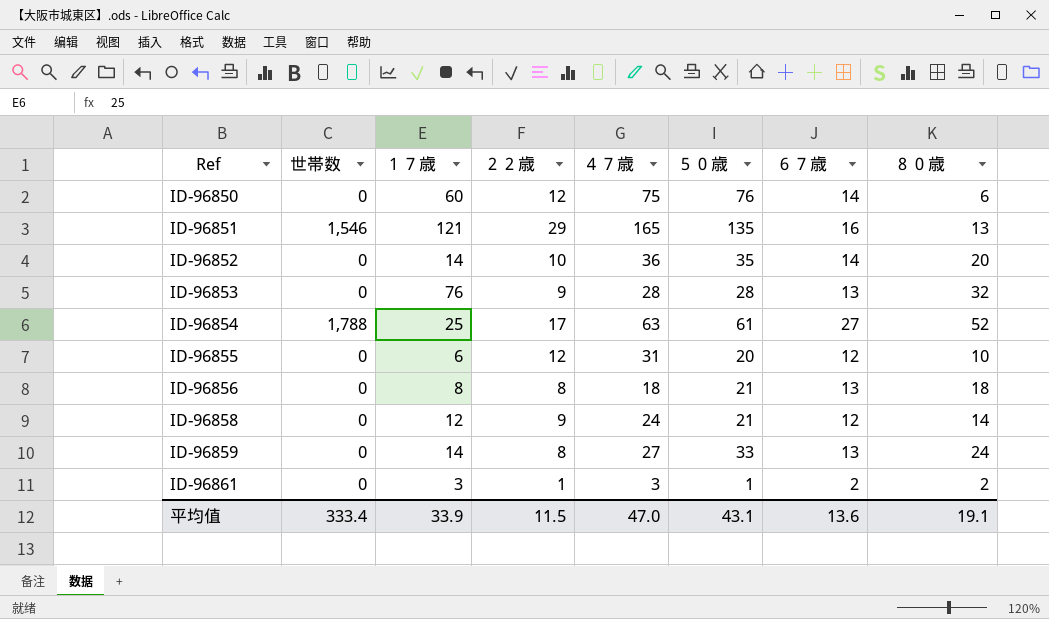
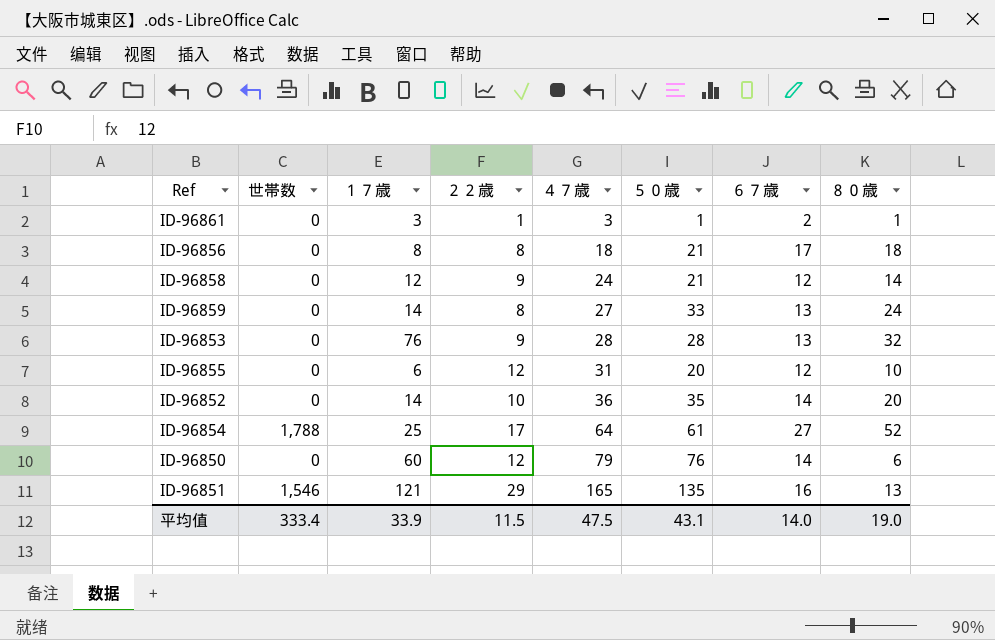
row order: Ref ascending -> ４７歳 ascending
ID-96861 | ８０歳: 2 -> 1
ID-96856 | ６７歳: 13 -> 17
ID-96854 | ４７歳: 63 -> 64
ID-96850 | ４７歳: 75 -> 79
平均值 | ４７歳: 47.0 -> 47.5
平均值 | ６７歳: 13.6 -> 14.0
平均值 | ８０歳: 19.1 -> 19.0

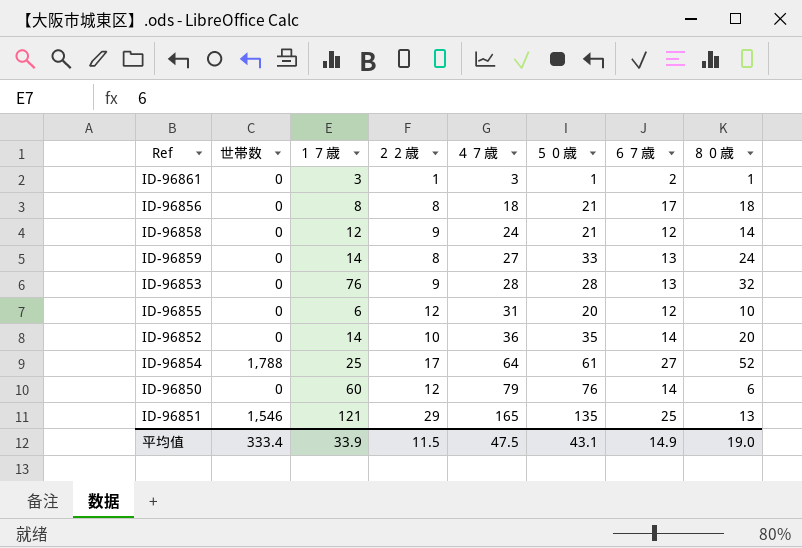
ID-96851 | ６７歳: 16 -> 25
平均值 | ６７歳: 14.0 -> 14.9

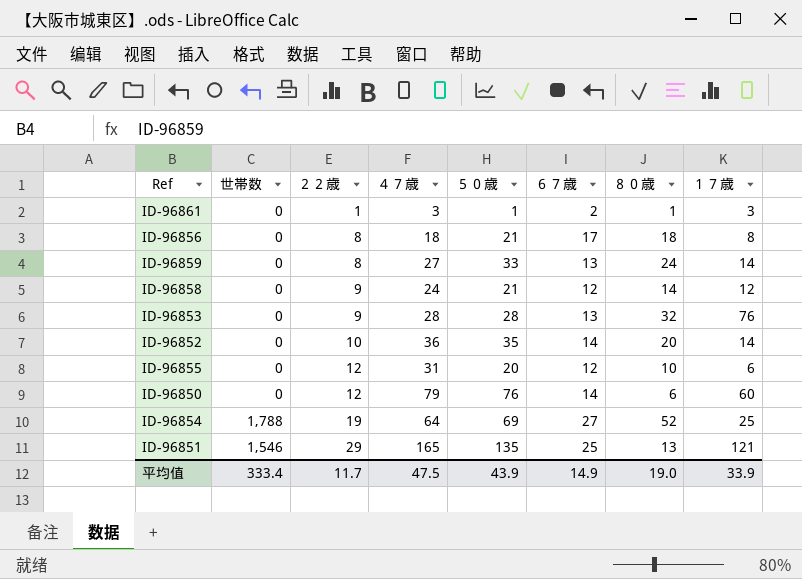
row order: ４７歳 ascending -> ２２歳 ascending
column １７歳 | position: 3 -> 8
ID-96854 | ２２歳: 17 -> 19
ID-96854 | ５０歳: 61 -> 69
平均值 | ２２歳: 11.5 -> 11.7
平均值 | ５０歳: 43.1 -> 43.9

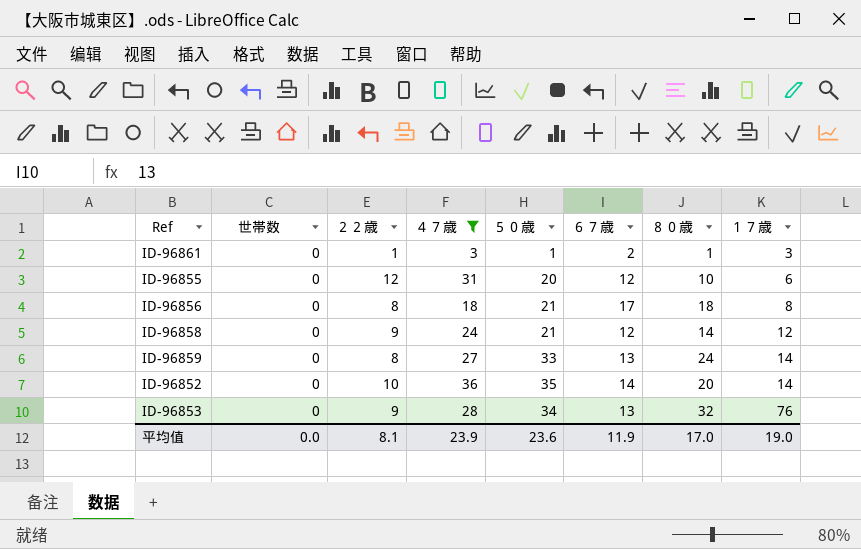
filter: none -> ４７歳 <= 36
row order: ２２歳 ascending -> １７歳 ascending
ID-96853 | ５０歳: 28 -> 34
平均值 | 世帯数: 333.4 -> 0.0
平均值 | ２２歳: 11.7 -> 8.1
平均值 | ４７歳: 47.5 -> 23.9
平均值 | ５０歳: 43.9 -> 23.6
平均值 | ６７歳: 14.9 -> 11.9
平均值 | ８０歳: 19.0 -> 17.0
平均值 | １７歳: 33.9 -> 19.0

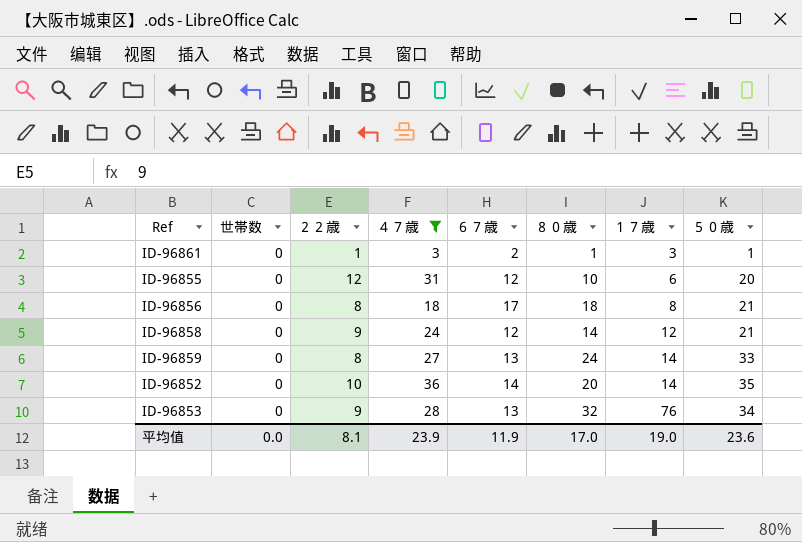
column ５０歳 | position: 5 -> 8

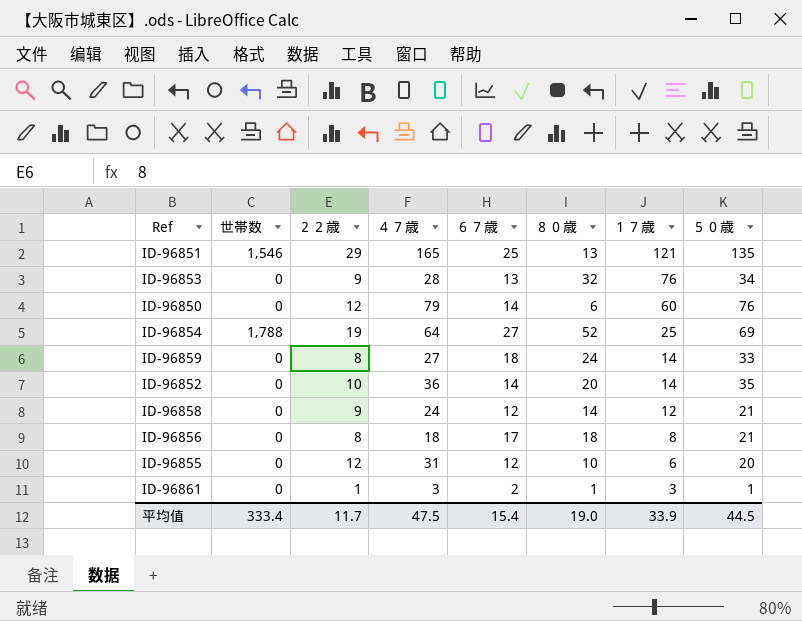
filter: ４７歳 <= 36 -> none
row order: １７歳 ascending -> １７歳 descending
ID-96859 | ６７歳: 13 -> 18
平均值 | 世帯数: 0.0 -> 333.4
平均值 | ２２歳: 8.1 -> 11.7
平均值 | ４７歳: 23.9 -> 47.5
平均值 | ６７歳: 11.9 -> 15.4
平均值 | ８０歳: 17.0 -> 19.0
平均值 | １７歳: 19.0 -> 33.9
平均值 | ５０歳: 23.6 -> 44.5

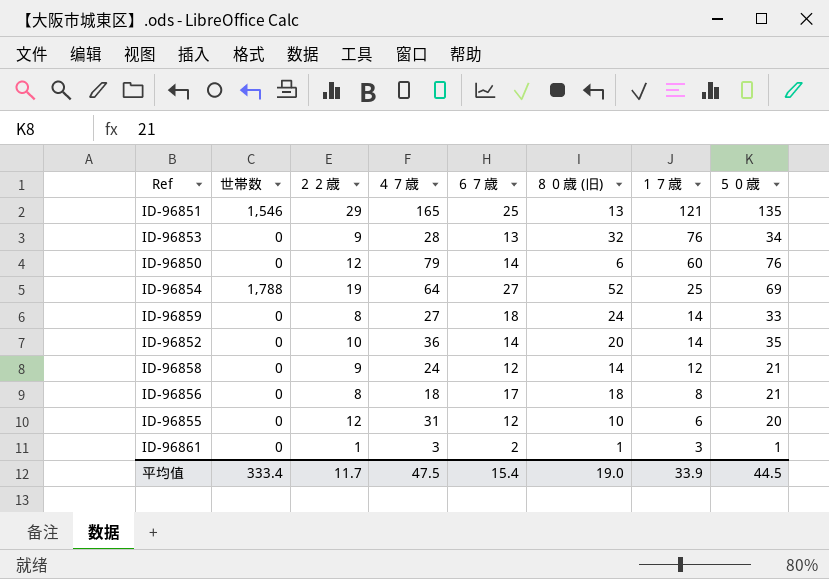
column name: ８０歳 -> ８０歳 (旧)

